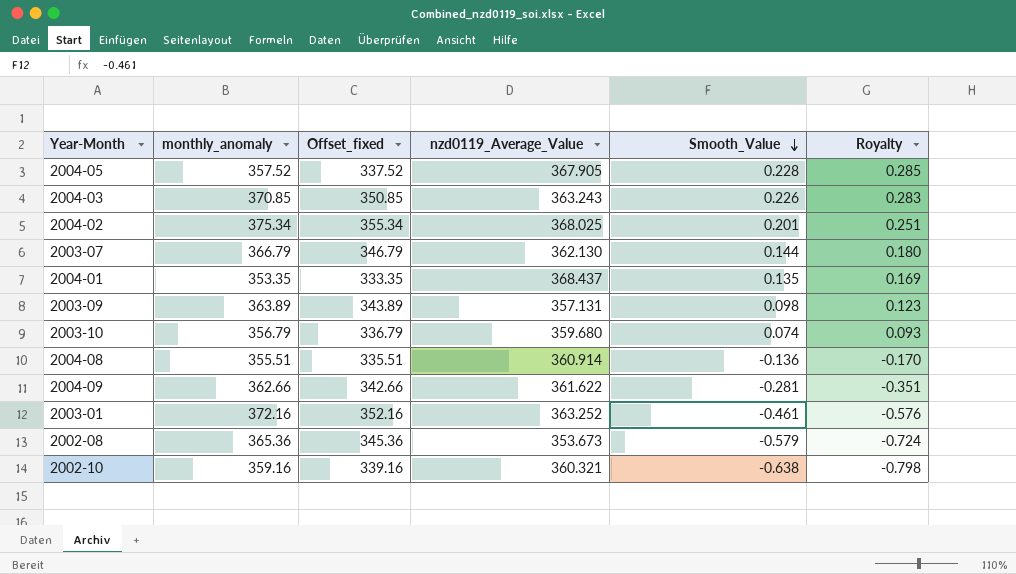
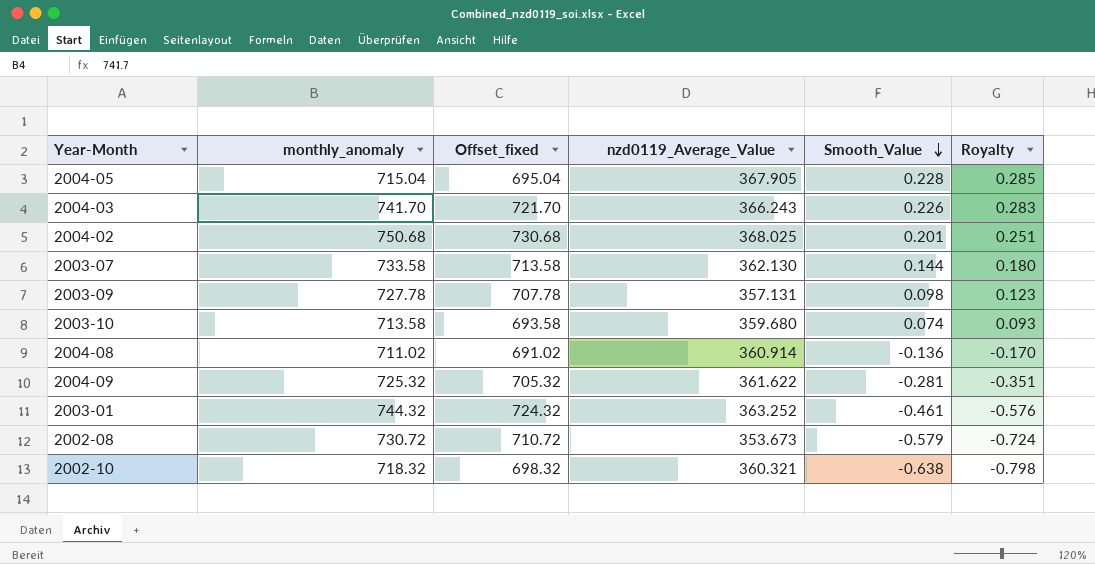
row 2004-01: 353.35 | 333.35 | 368.437 | 0.135 | 0.169 -> none
2004-05 | monthly_anomaly: 357.52 -> 715.04
2004-05 | Offset_fixed: 337.52 -> 695.04
2004-03 | monthly_anomaly: 370.85 -> 741.70
2004-03 | Offset_fixed: 350.85 -> 721.70
2004-03 | nzd0119_Average_Value: 363.243 -> 366.243
2004-02 | monthly_anomaly: 375.34 -> 750.68
2004-02 | Offset_fixed: 355.34 -> 730.68
2003-07 | monthly_anomaly: 366.79 -> 733.58
2003-07 | Offset_fixed: 346.79 -> 713.58
2003-09 | monthly_anomaly: 363.89 -> 727.78
2003-09 | Offset_fixed: 343.89 -> 707.78
2003-10 | monthly_anomaly: 356.79 -> 713.58
2003-10 | Offset_fixed: 336.79 -> 693.58
2004-08 | monthly_anomaly: 355.51 -> 711.02
2004-08 | Offset_fixed: 335.51 -> 691.02
2004-09 | monthly_anomaly: 362.66 -> 725.32
2004-09 | Offset_fixed: 342.66 -> 705.32
2003-01 | monthly_anomaly: 372.16 -> 744.32
2003-01 | Offset_fixed: 352.16 -> 724.32
2002-08 | monthly_anomaly: 365.36 -> 730.72
2002-08 | Offset_fixed: 345.36 -> 710.72
2002-10 | monthly_anomaly: 359.16 -> 718.32
2002-10 | Offset_fixed: 339.16 -> 698.32

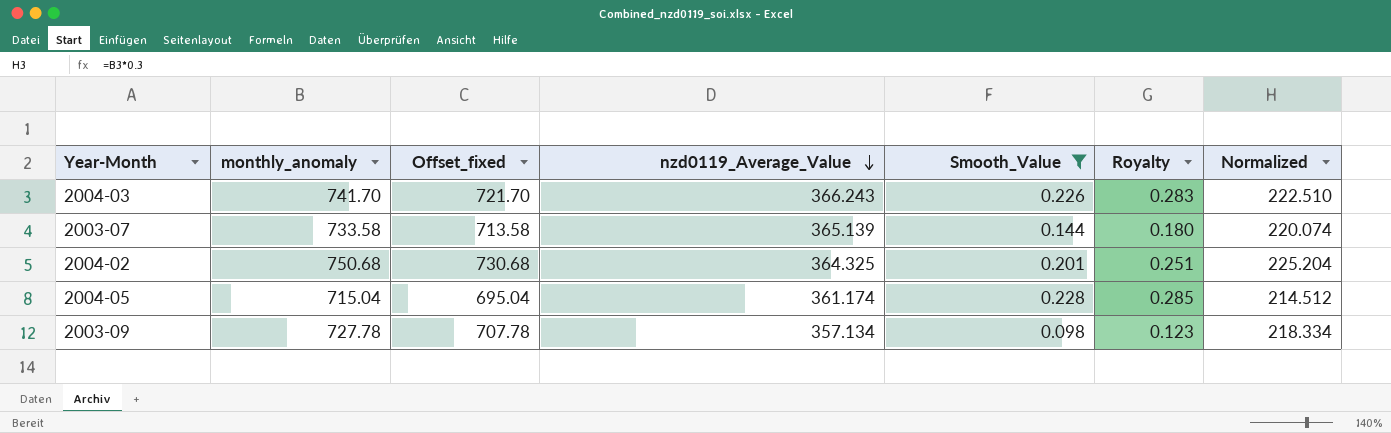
filter: none -> Smooth_Value >= 0.098
row order: Smooth_Value descending -> nzd0119_Average_Value descending
column Normalized | formula: none -> [monthly_anomaly] * 0.3
2003-07 | nzd0119_Average_Value: 362.130 -> 365.139
2004-02 | nzd0119_Average_Value: 368.025 -> 364.325
2004-05 | nzd0119_Average_Value: 367.905 -> 361.174
2003-09 | nzd0119_Average_Value: 357.131 -> 357.134

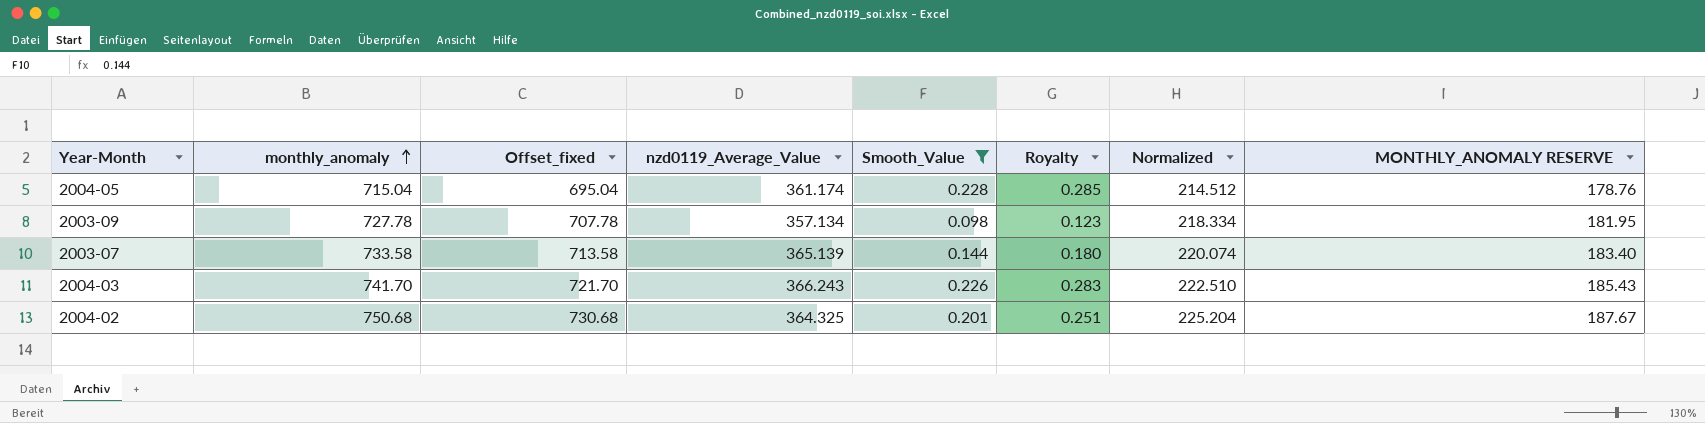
row order: nzd0119_Average_Value descending -> monthly_anomaly ascending
column MONTHLY_ANOMALY RESERVE | formula: none -> [monthly_anomaly] * 0.25

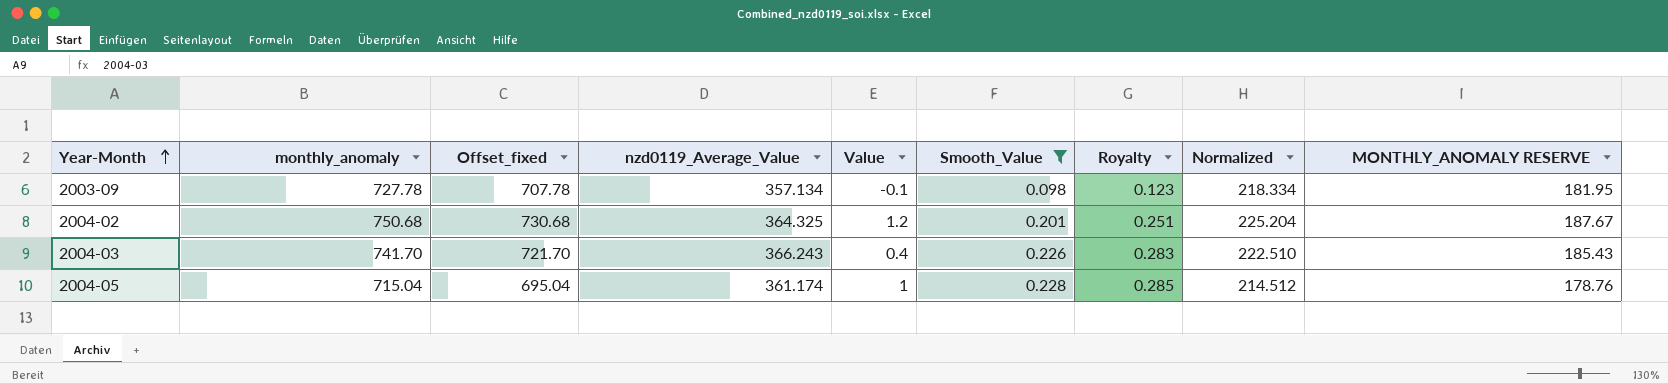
row order: monthly_anomaly ascending -> Year-Month ascending
column Value | position: none -> 5
row 2003-07: 733.58 | 713.58 | 365.139 | 0.144 | 0.180 | 220.074 | 183.40 -> none

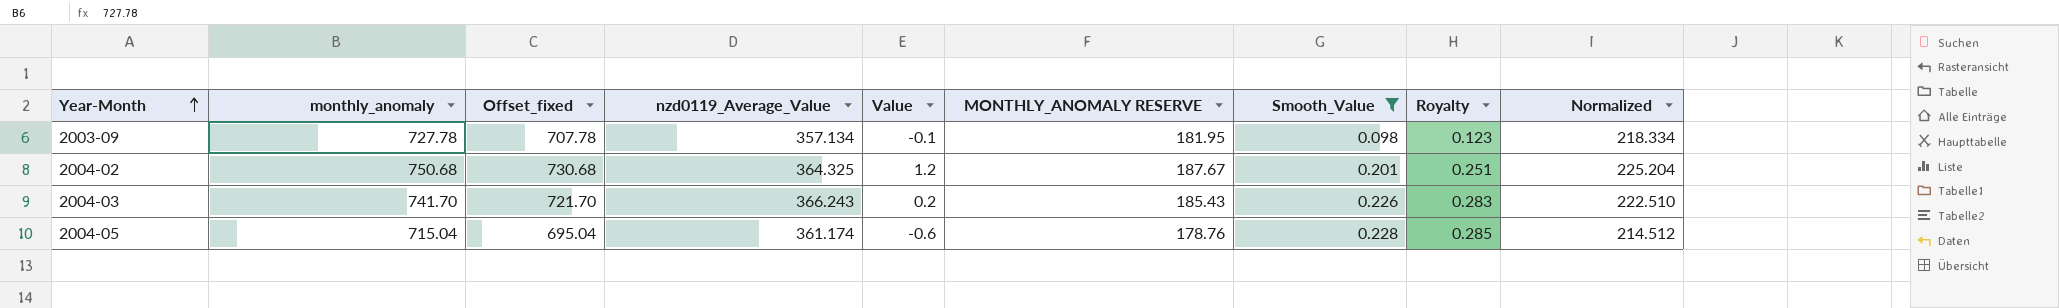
column MONTHLY_ANOMALY RESERVE | position: 9 -> 6
2004-03 | Value: 0.4 -> 0.2
2004-05 | Value: 1 -> -0.6

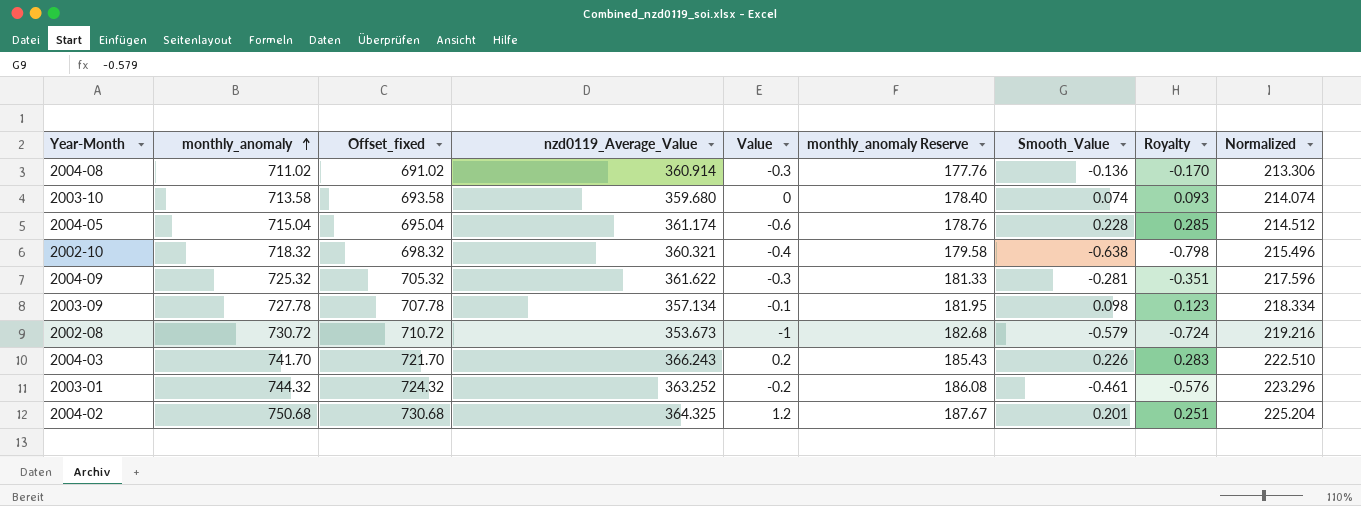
filter: Smooth_Value >= 0.098 -> none
row order: Year-Month ascending -> monthly_anomaly ascending
column name: MONTHLY_ANOMALY RESERVE -> monthly_anomaly Reserve

